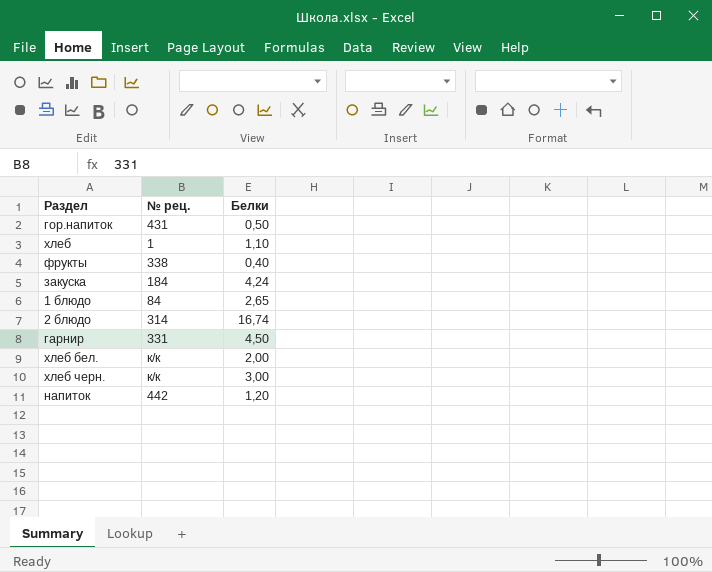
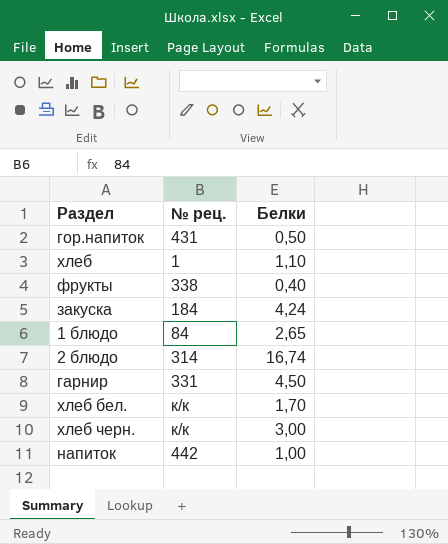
хлеб бел. | Белки: 2,00 -> 1,70
напиток | Белки: 1,20 -> 1,00

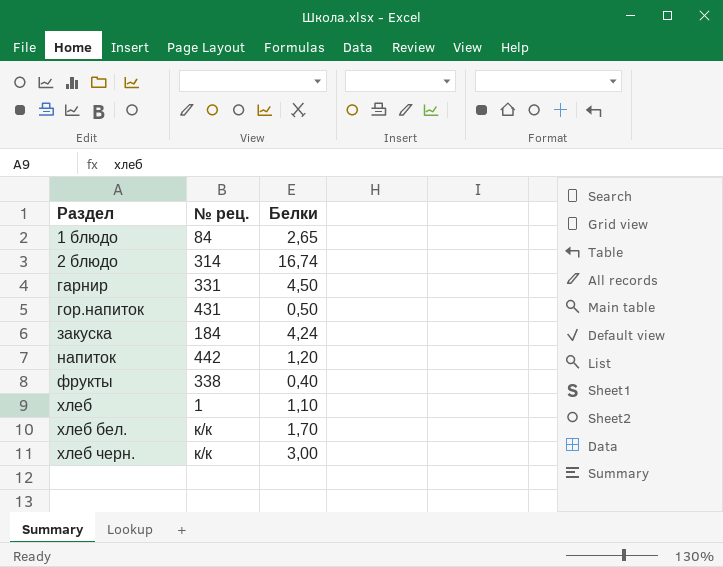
row order: none -> Раздел ascending
напиток | Белки: 1,00 -> 1,20

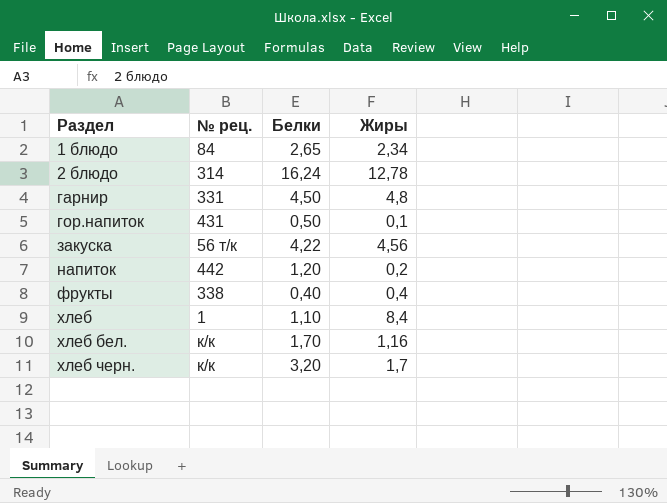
column Жиры | position: none -> 4
2 блюдо | Белки: 16,74 -> 16,24
закуска | № рец.: 184 -> 56 т/к
закуска | Белки: 4,24 -> 4,22
хлеб черн. | Белки: 3,00 -> 3,20

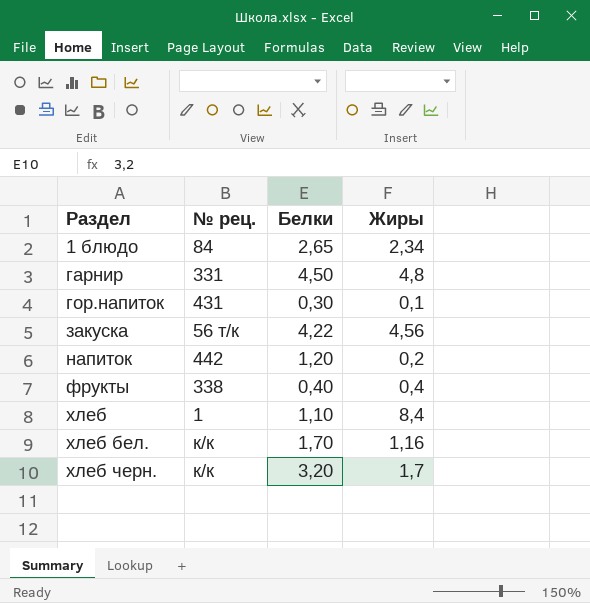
row 2 блюдо: 314 | 16,24 | 12,78 -> none
гор.напиток | Белки: 0,50 -> 0,30

